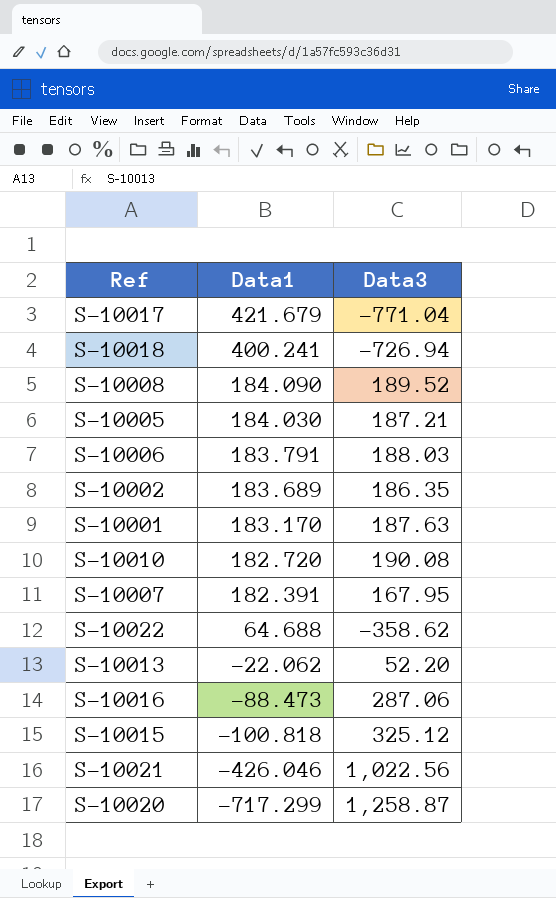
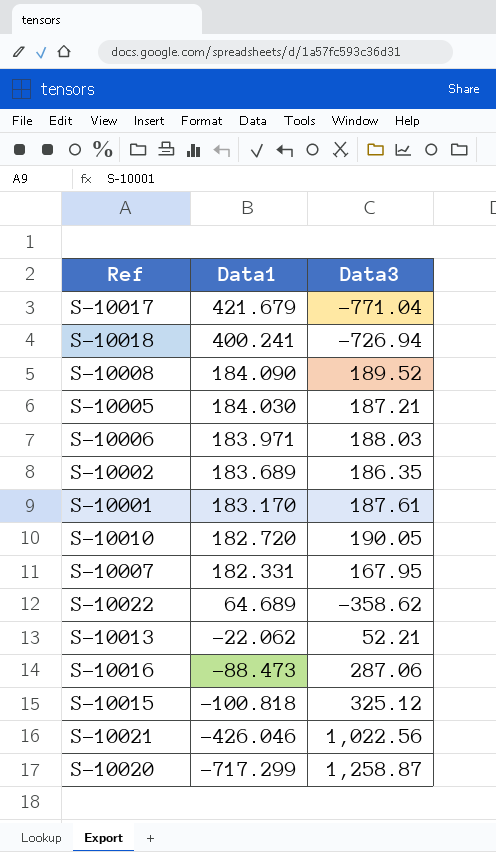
S-10006 | Data1: 183.791 -> 183.971
S-10001 | Data3: 187.63 -> 187.61
S-10010 | Data3: 190.08 -> 190.05
S-10007 | Data1: 182.391 -> 182.331
S-10022 | Data1: 64.688 -> 64.689
S-10013 | Data3: 52.20 -> 52.21

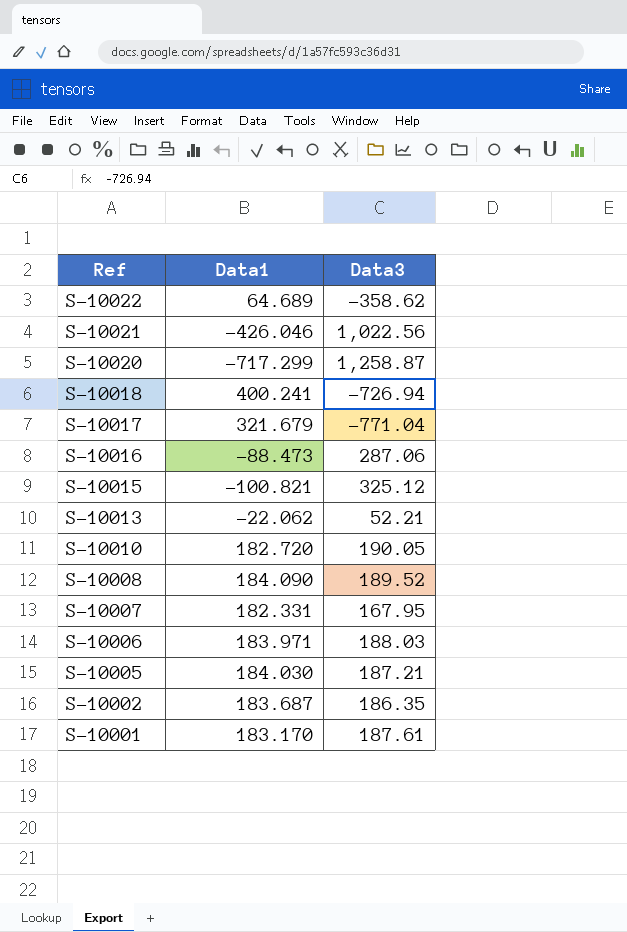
row order: Data1 descending -> Ref descending
S-10017 | Data1: 421.679 -> 321.679
S-10015 | Data1: -100.818 -> -100.821
S-10002 | Data1: 183.689 -> 183.687

